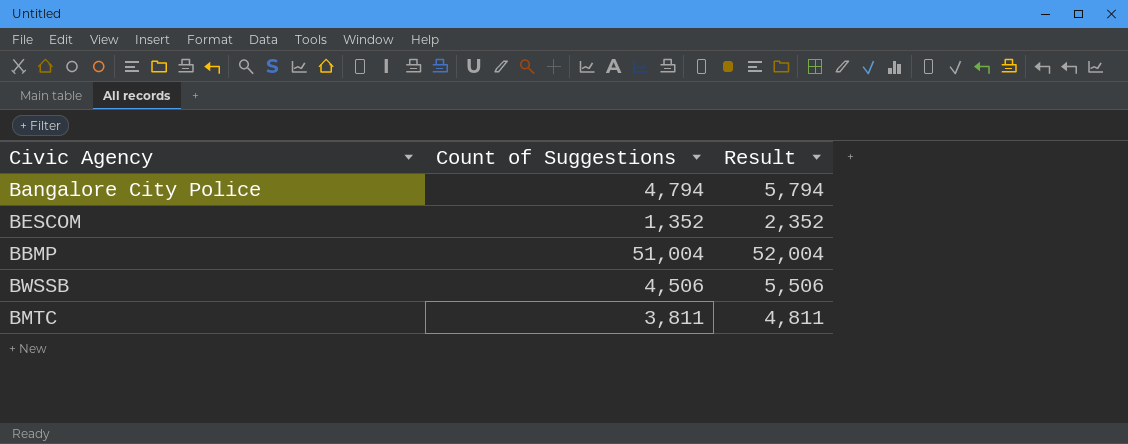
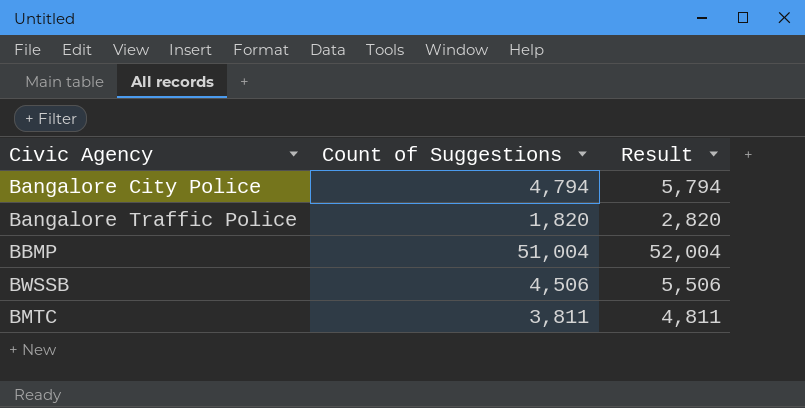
row BESCOM: 1,352 | 2,352 -> none
row Bangalore Traffic Police: none -> 1,820 | 2,820

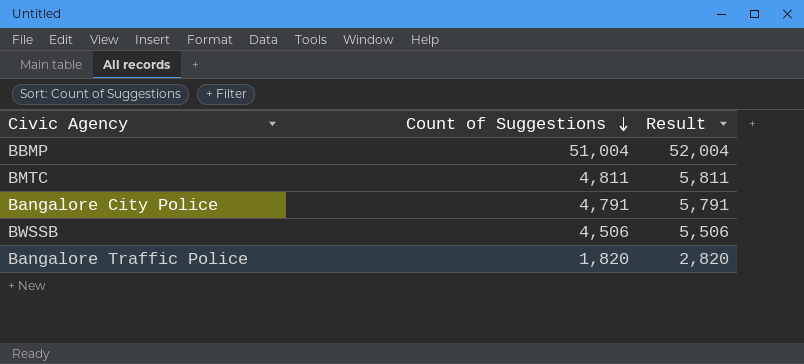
row order: none -> Count of Suggestions descending
BMTC | Count of Suggestions: 3,811 -> 4,811
BMTC | Result: 4,811 -> 5,811
Bangalore City Police | Count of Suggestions: 4,794 -> 4,791
Bangalore City Police | Result: 5,794 -> 5,791

